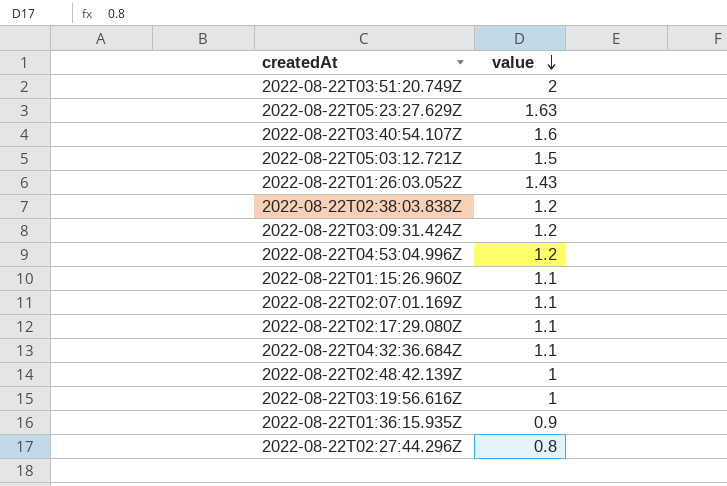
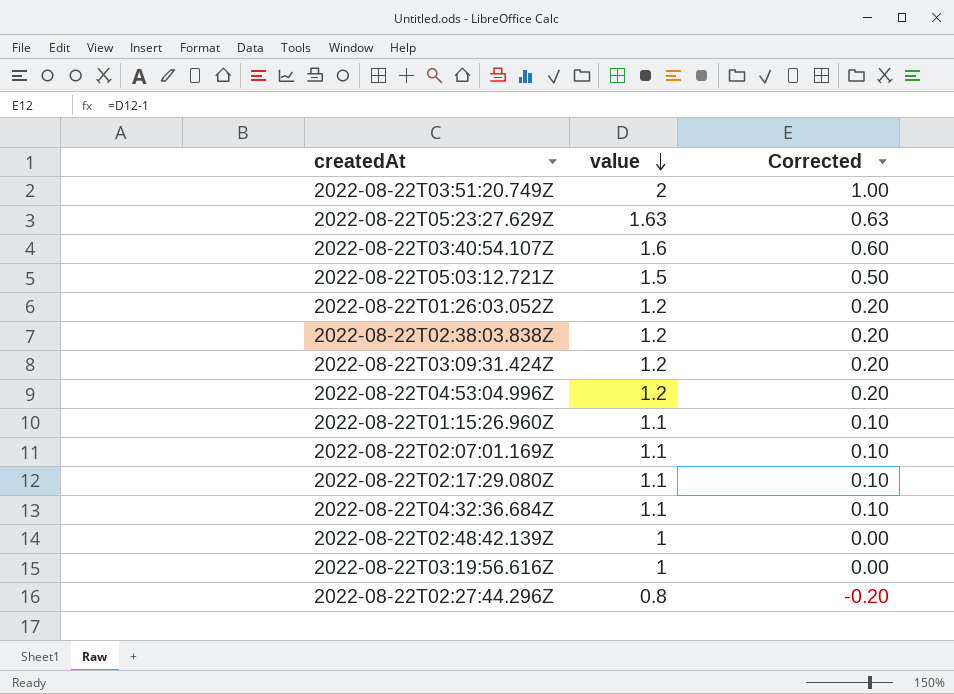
column Corrected | formula: none -> [value] - 1
row 2022-08-22T01:36:15.935Z: 0.9 -> none
2022-08-22T01:26:03.052Z | value: 1.43 -> 1.2

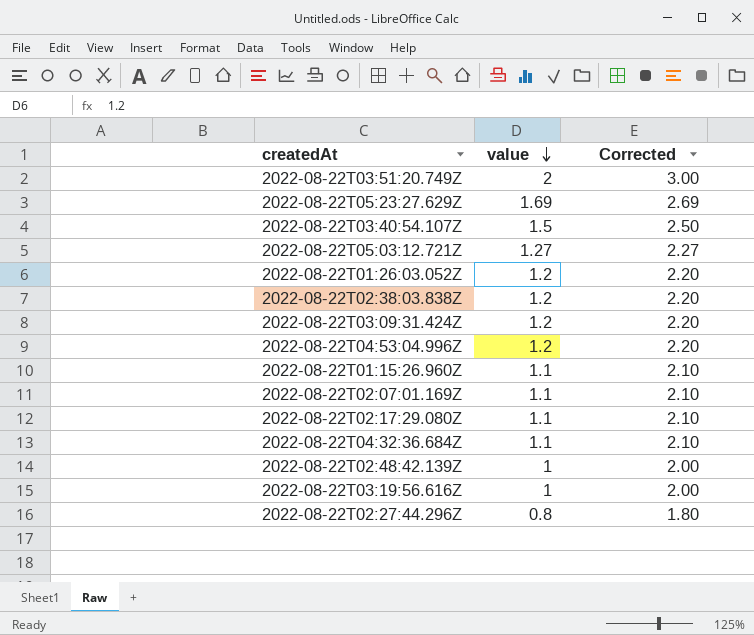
column Corrected | formula: [value] - 1 -> [value] + 1
2022-08-22T05:23:27.629Z | value: 1.63 -> 1.69
2022-08-22T03:40:54.107Z | value: 1.6 -> 1.5
2022-08-22T05:03:12.721Z | value: 1.5 -> 1.27

